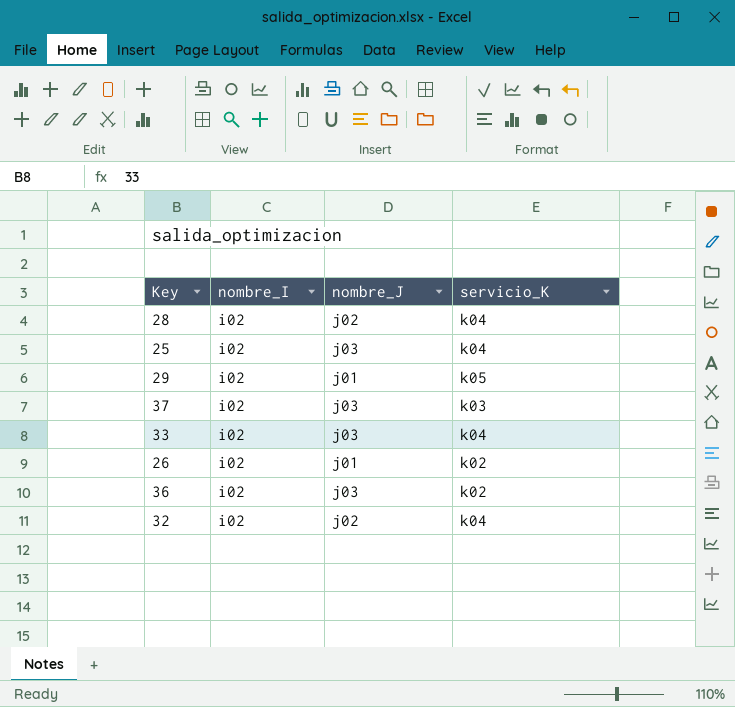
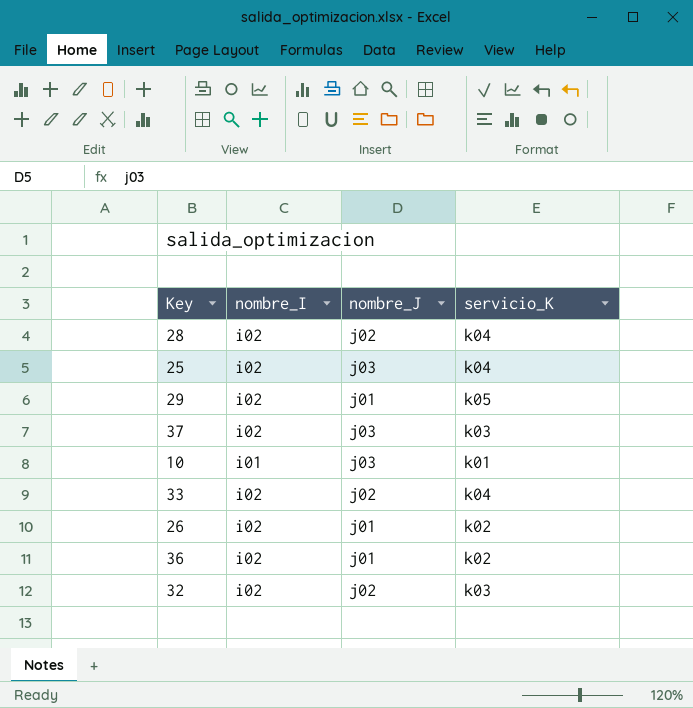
row 10: none -> i01 | j03 | k01
33 | nombre_J: j03 -> j02
36 | nombre_J: j03 -> j01
32 | servicio_K: k04 -> k03

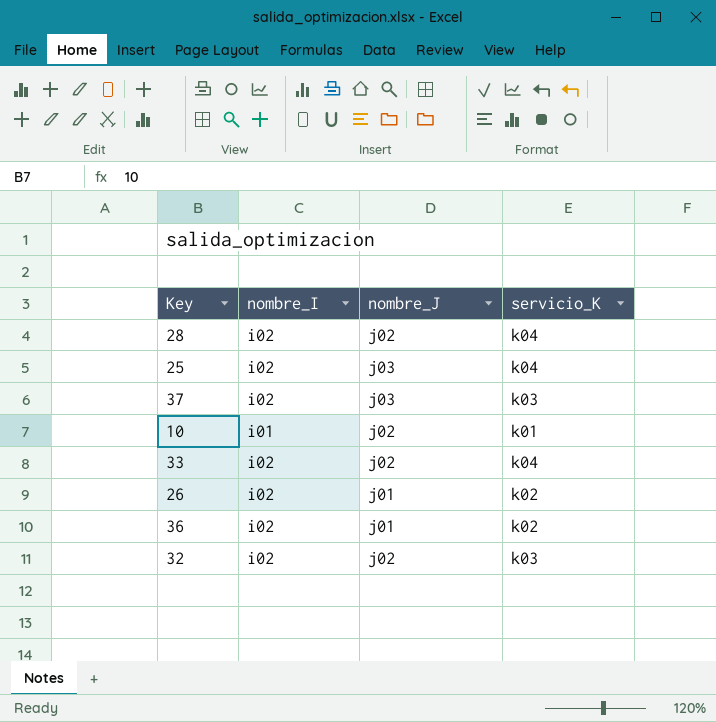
row 29: i02 | j01 | k05 -> none
10 | nombre_J: j03 -> j02

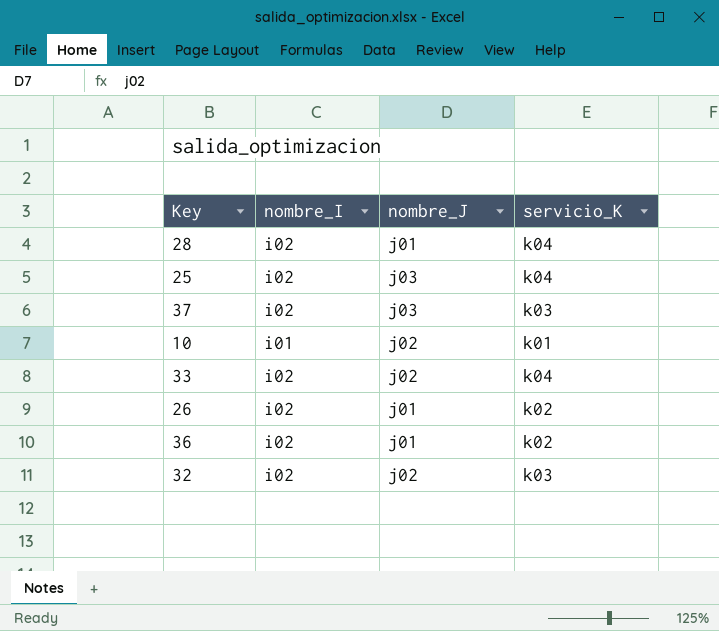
28 | nombre_J: j02 -> j01

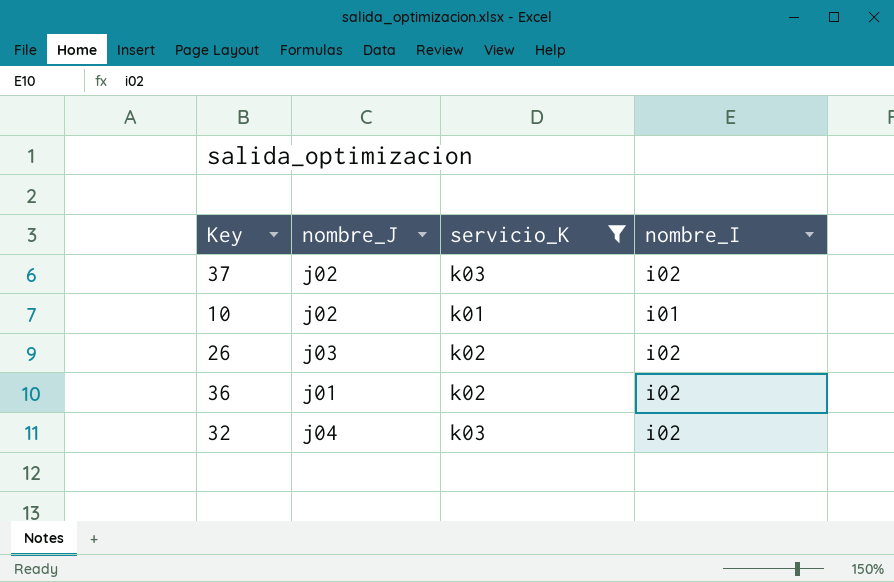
filter: none -> servicio_K != k04
column nombre_I | position: 2 -> 4
37 | nombre_J: j03 -> j02
26 | nombre_J: j01 -> j03
32 | nombre_J: j02 -> j04

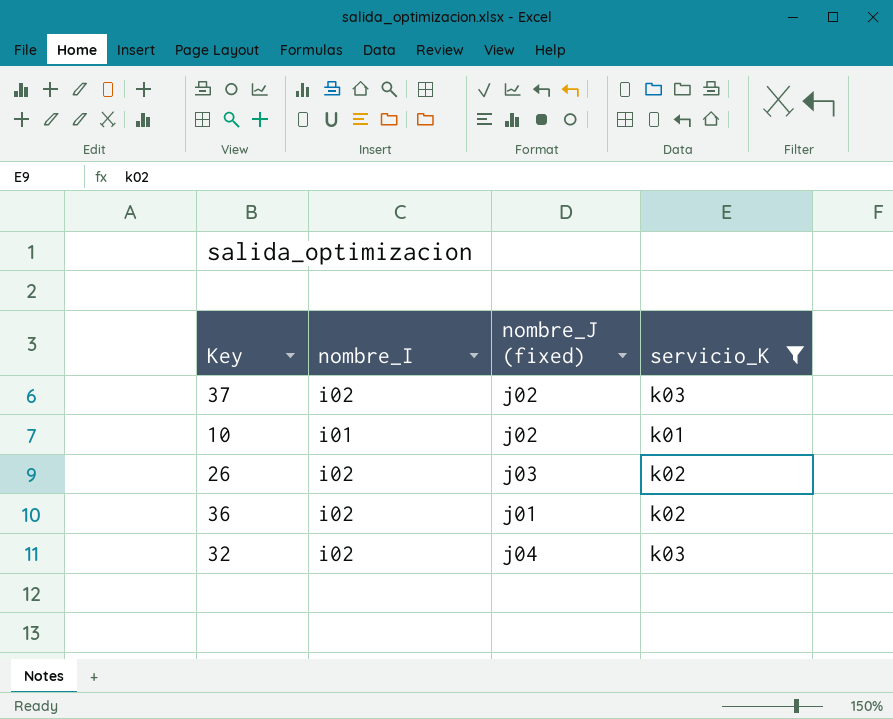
column nombre_I | position: 4 -> 2
column name: nombre_J -> nombre_J (fixed)

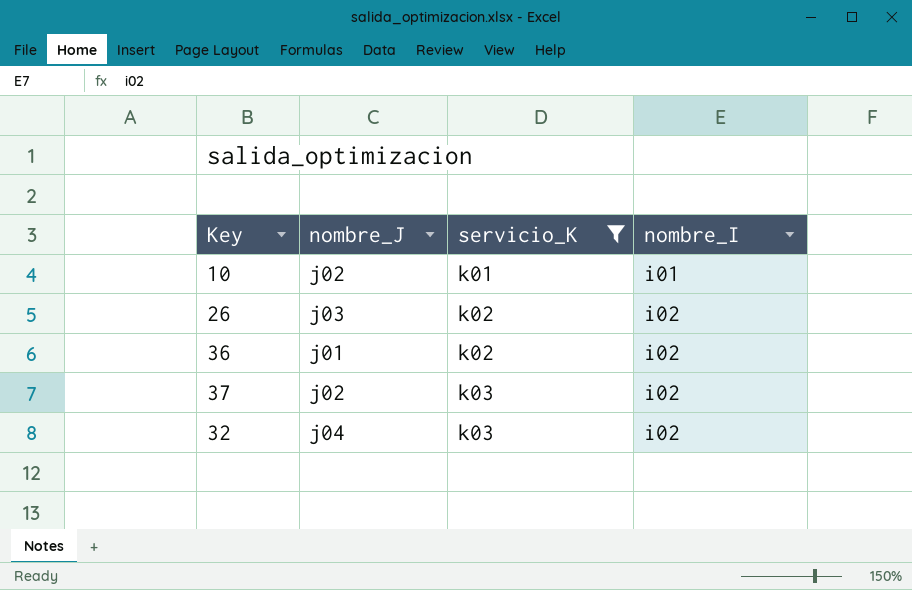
row order: none -> servicio_K ascending
column name: nombre_J (fixed) -> nombre_J
column nombre_I | position: 2 -> 4

